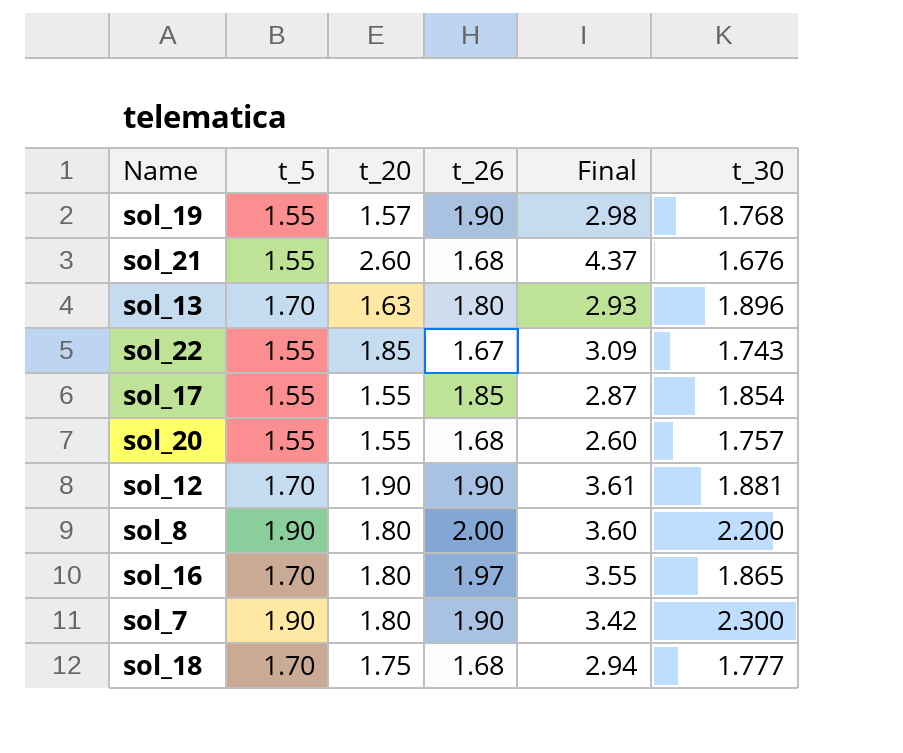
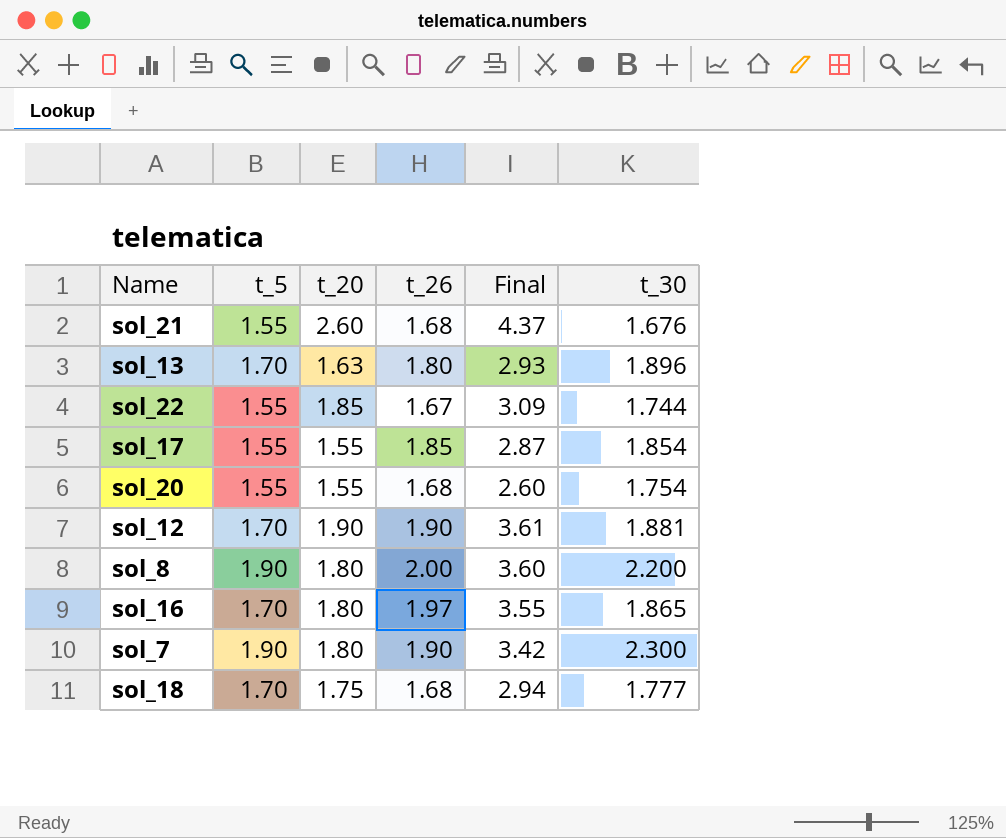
row sol_19: 1.55 | 1.57 | 1.90 | 2.98 | 1.768 -> none
sol_22 | t_30: 1.743 -> 1.744
sol_20 | t_30: 1.757 -> 1.754

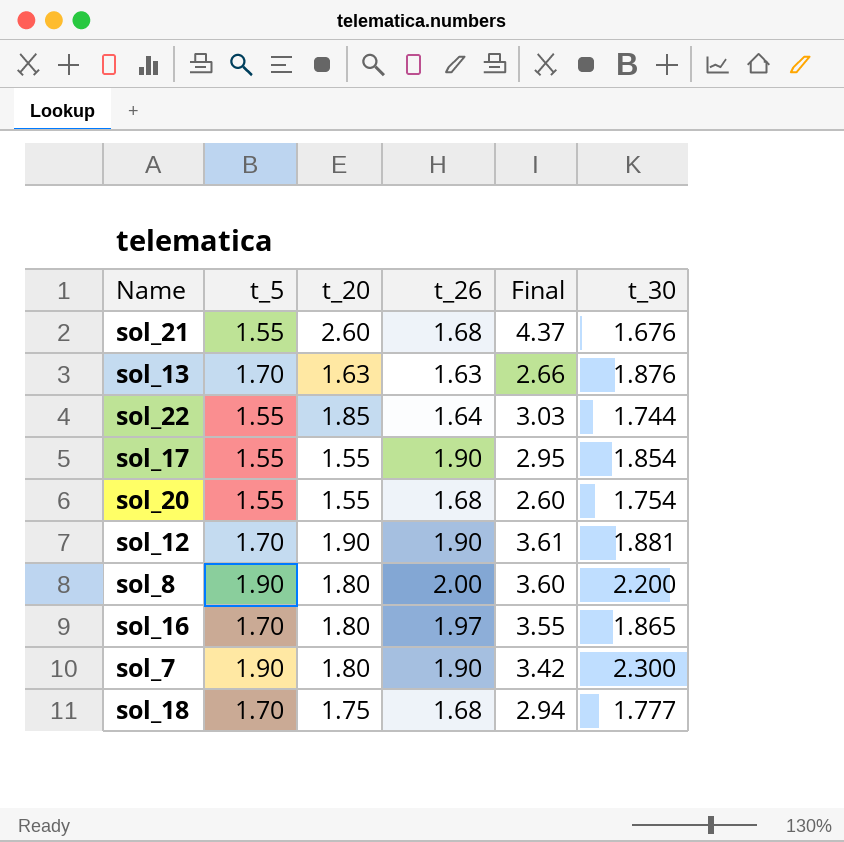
sol_13 | t_26: 1.80 -> 1.63
sol_13 | Final: 2.93 -> 2.66
sol_13 | t_30: 1.896 -> 1.876
sol_22 | t_26: 1.67 -> 1.64
sol_22 | Final: 3.09 -> 3.03
sol_17 | t_26: 1.85 -> 1.90
sol_17 | Final: 2.87 -> 2.95

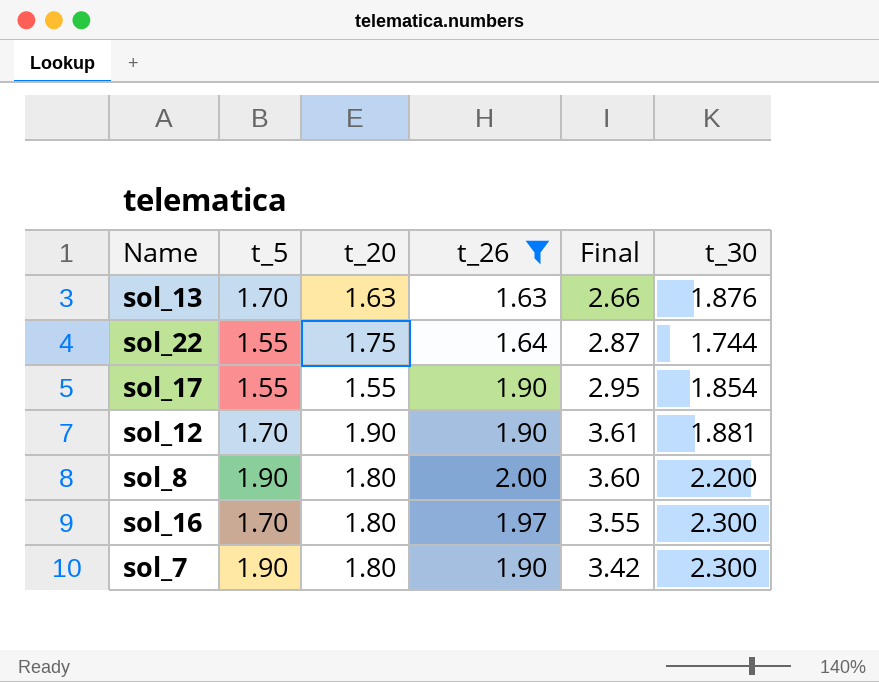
filter: none -> t_26 != 1.68
sol_22 | t_20: 1.85 -> 1.75
sol_22 | Final: 3.03 -> 2.87
sol_16 | t_30: 1.865 -> 2.300

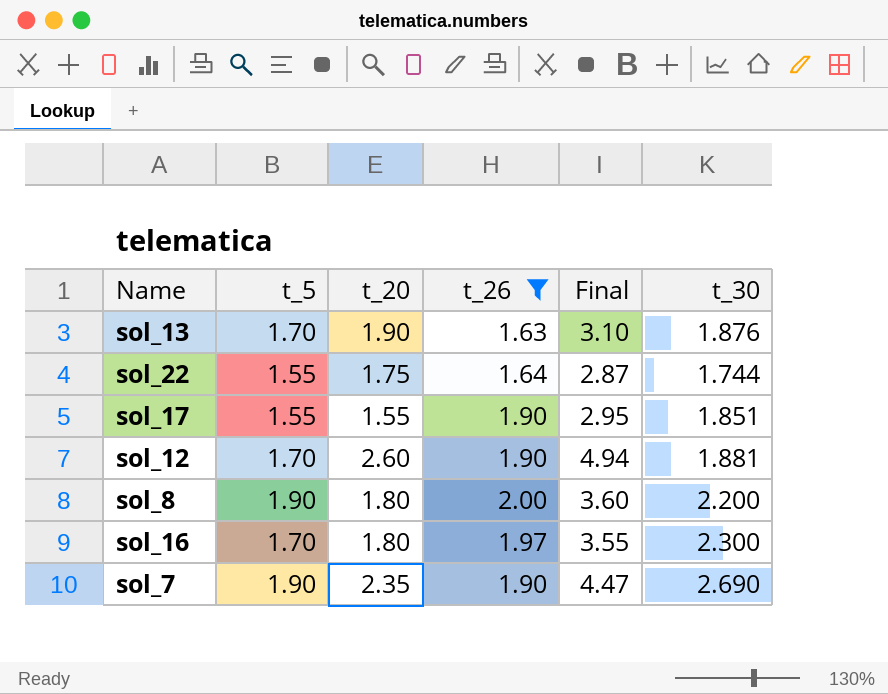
sol_13 | t_20: 1.63 -> 1.90
sol_13 | Final: 2.66 -> 3.10
sol_17 | t_30: 1.854 -> 1.851
sol_12 | t_20: 1.90 -> 2.60
sol_12 | Final: 3.61 -> 4.94
sol_7 | t_20: 1.80 -> 2.35
sol_7 | Final: 3.42 -> 4.47
sol_7 | t_30: 2.300 -> 2.690

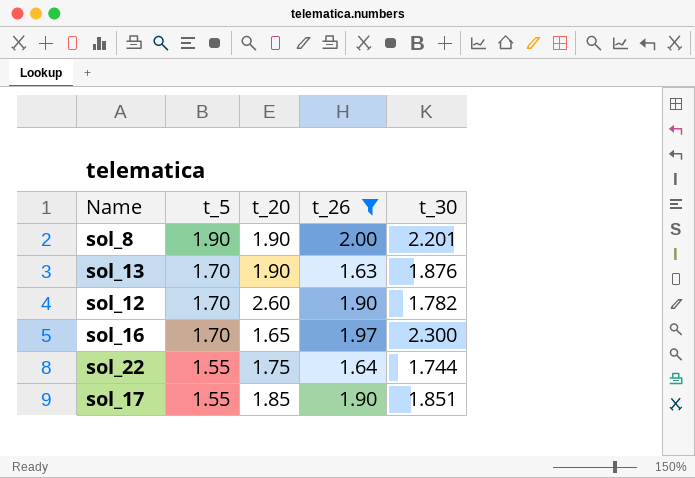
row order: none -> t_5 descending
column Final | formula: [t_20] * [t_26] -> none
row sol_7: 1.90 | 2.35 | 1.90 | 4.47 | 2.690 -> none
sol_8 | t_20: 1.80 -> 1.90
sol_8 | t_30: 2.200 -> 2.201
sol_12 | t_30: 1.881 -> 1.782
sol_16 | t_20: 1.80 -> 1.65
sol_17 | t_20: 1.55 -> 1.85

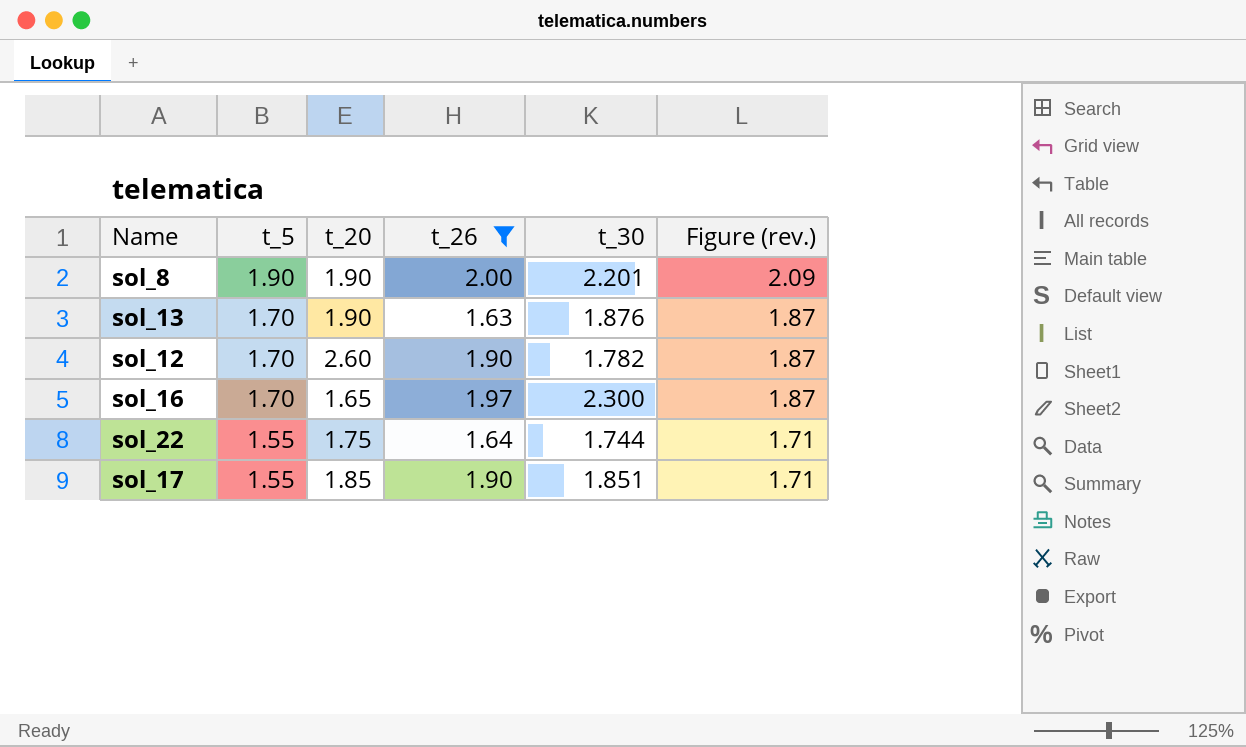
column Figure (rev.) | formula: none -> [t_5] * 1.1

